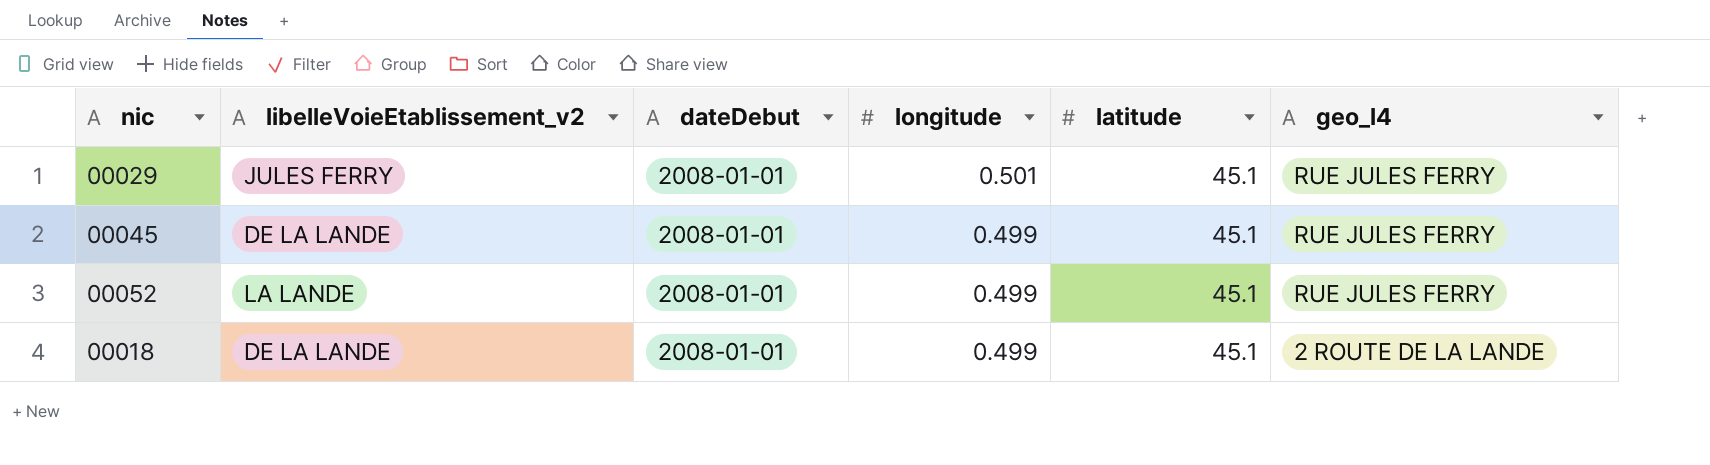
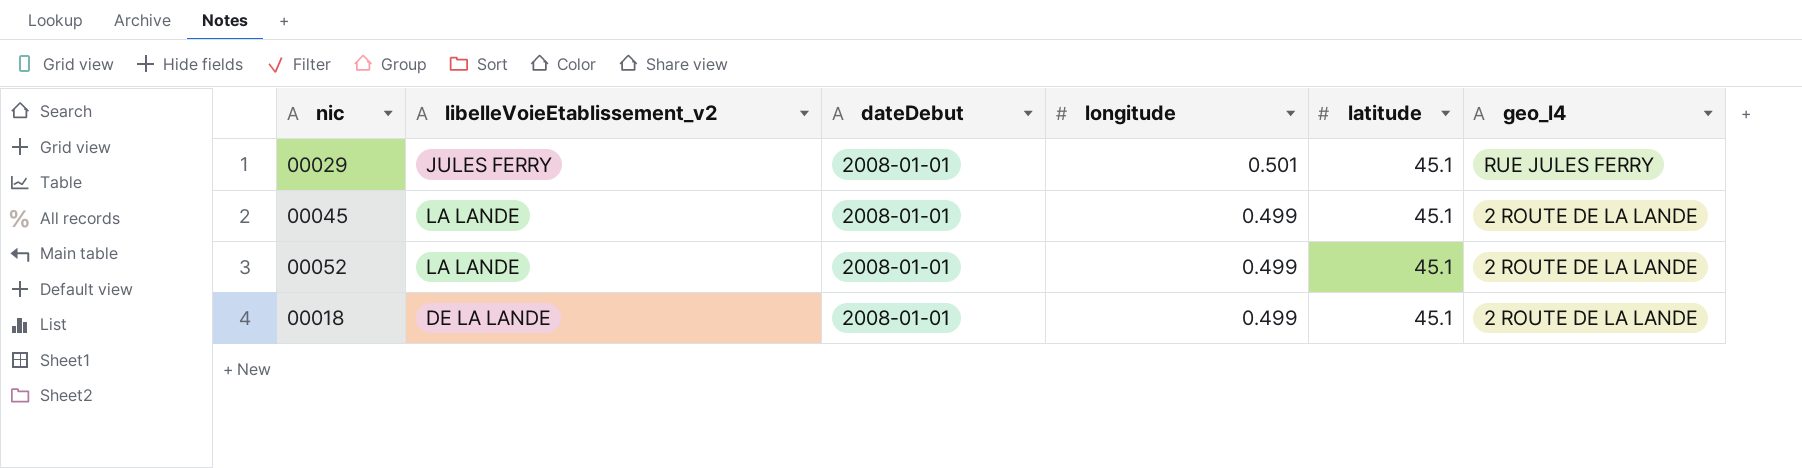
00045 | libelleVoieEtablissement_v2: DE LA LANDE -> LA LANDE
00045 | geo_l4: RUE JULES FERRY -> 2 ROUTE DE LA LANDE
00052 | geo_l4: RUE JULES FERRY -> 2 ROUTE DE LA LANDE

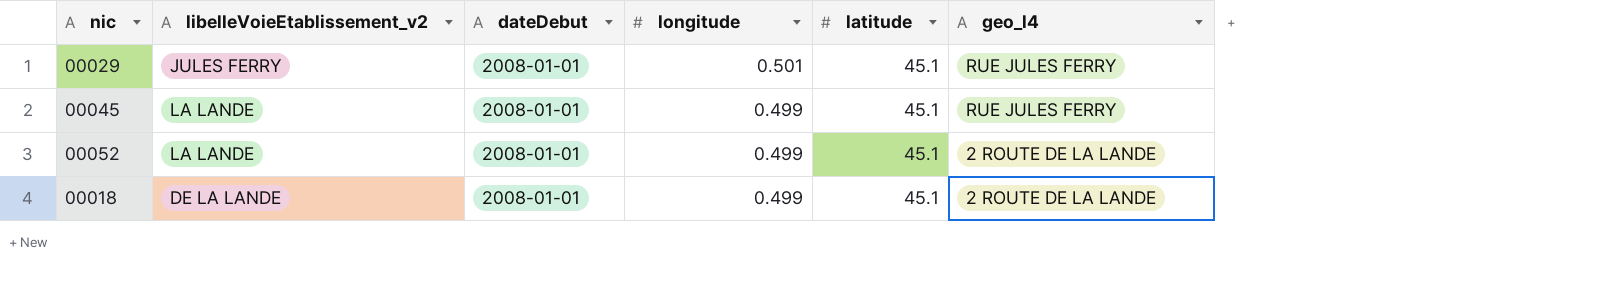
00045 | geo_l4: 2 ROUTE DE LA LANDE -> RUE JULES FERRY

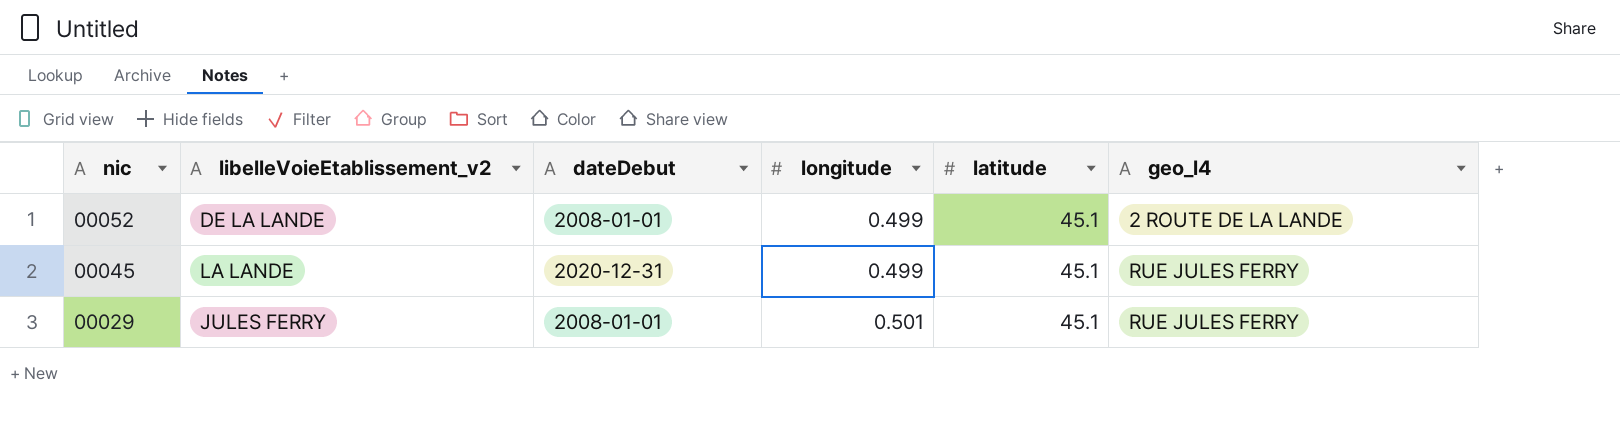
row order: longitude descending -> nic descending
row 00018: DE LA LANDE | 2008-01-01 | 0.499 | 45.1 | 2 ROUTE DE LA LANDE -> none
00052 | libelleVoieEtablissement_v2: LA LANDE -> DE LA LANDE
00045 | dateDebut: 2008-01-01 -> 2020-12-31

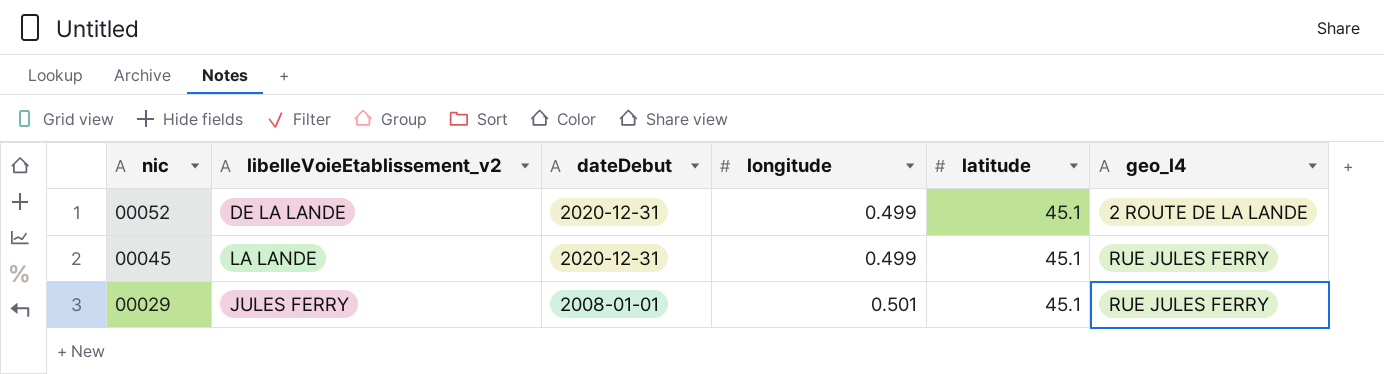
00052 | dateDebut: 2008-01-01 -> 2020-12-31

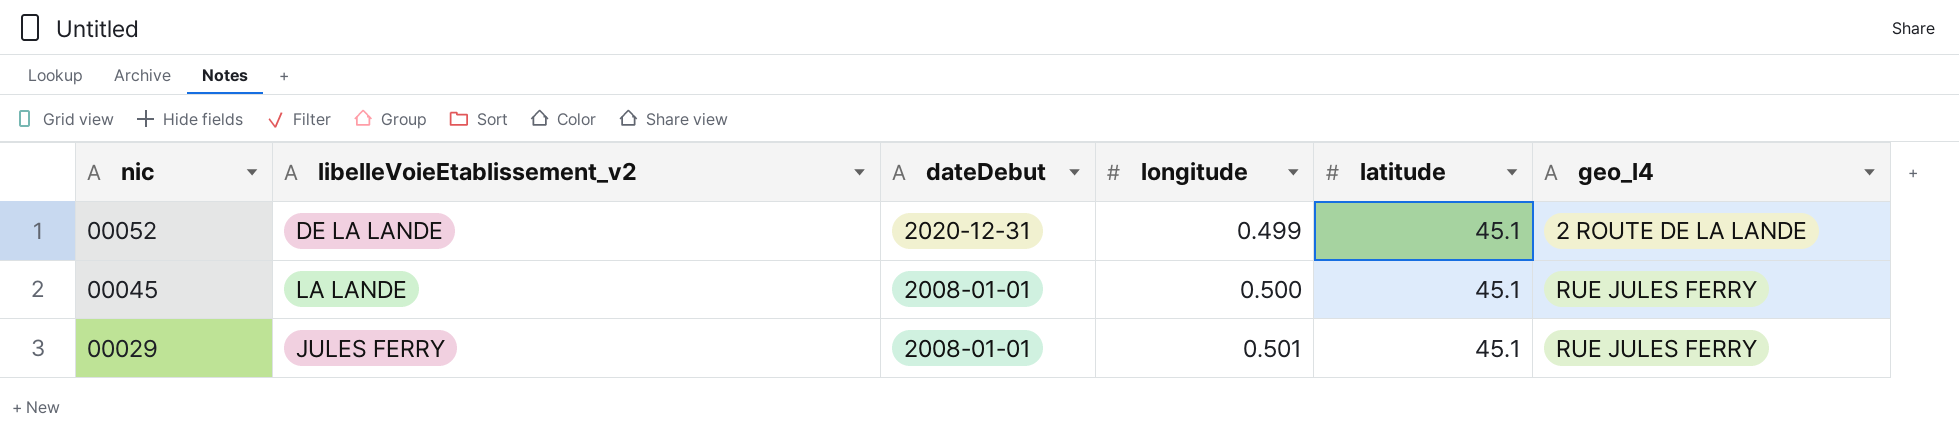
00045 | dateDebut: 2020-12-31 -> 2008-01-01
00045 | longitude: 0.499 -> 0.500

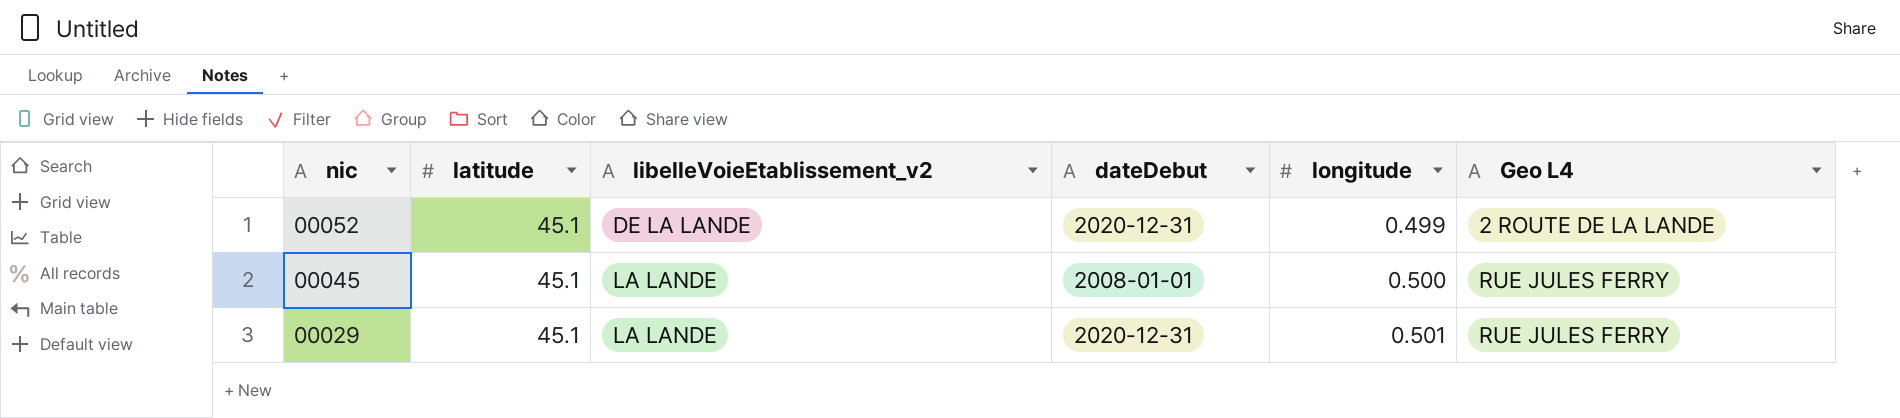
column latitude | position: 5 -> 2
column name: geo_l4 -> Geo L4
00029 | libelleVoieEtablissement_v2: JULES FERRY -> LA LANDE
00029 | dateDebut: 2008-01-01 -> 2020-12-31

